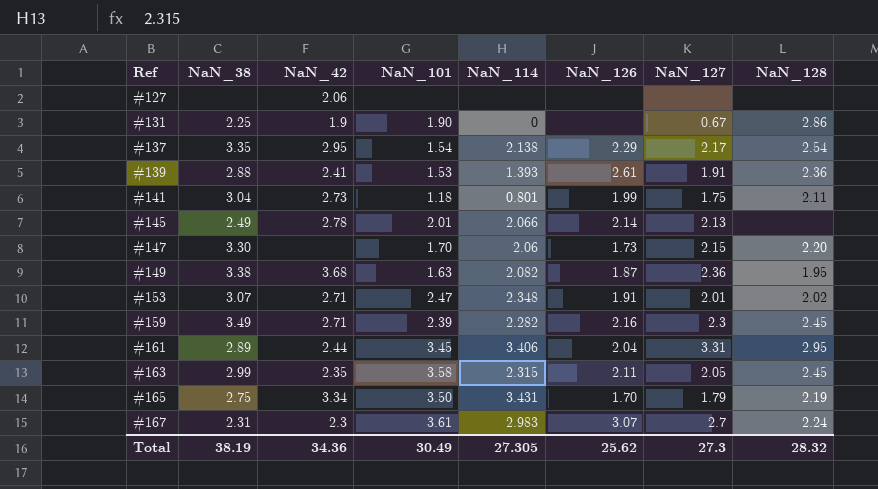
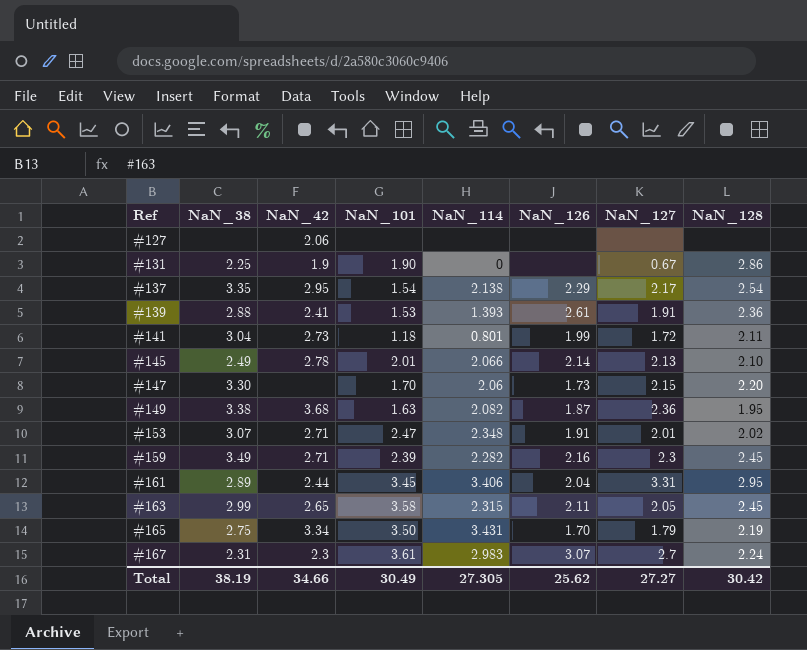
#141 | NaN_127: 1.75 -> 1.72
#145 | NaN_128: none -> 2.10
#163 | NaN_42: 2.35 -> 2.65
Total | NaN_42: 34.36 -> 34.66
Total | NaN_127: 27.3 -> 27.27
Total | NaN_128: 28.32 -> 30.42

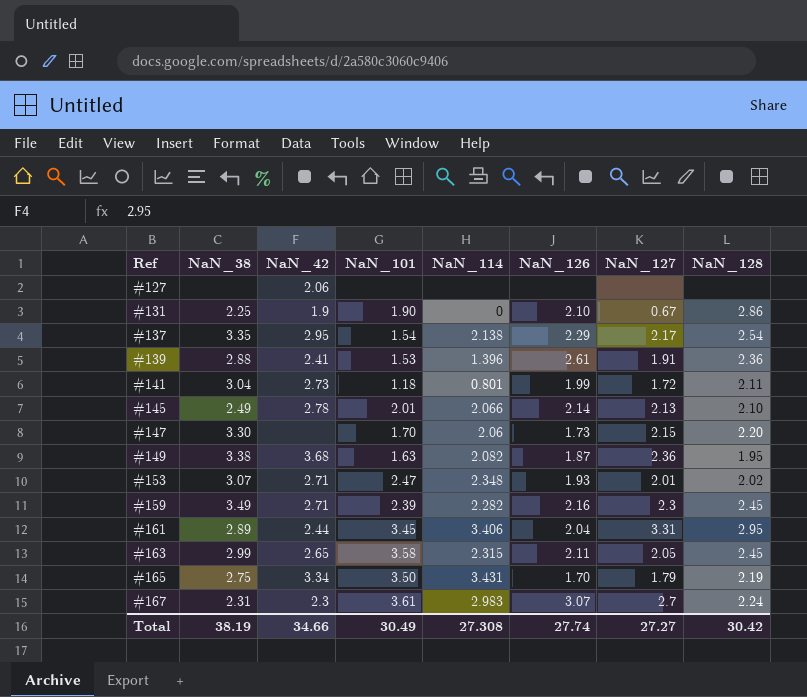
#131 | NaN_126: none -> 2.10
#139 | NaN_114: 1.393 -> 1.396
#153 | NaN_126: 1.91 -> 1.93
Total | NaN_114: 27.305 -> 27.308
Total | NaN_126: 25.62 -> 27.74

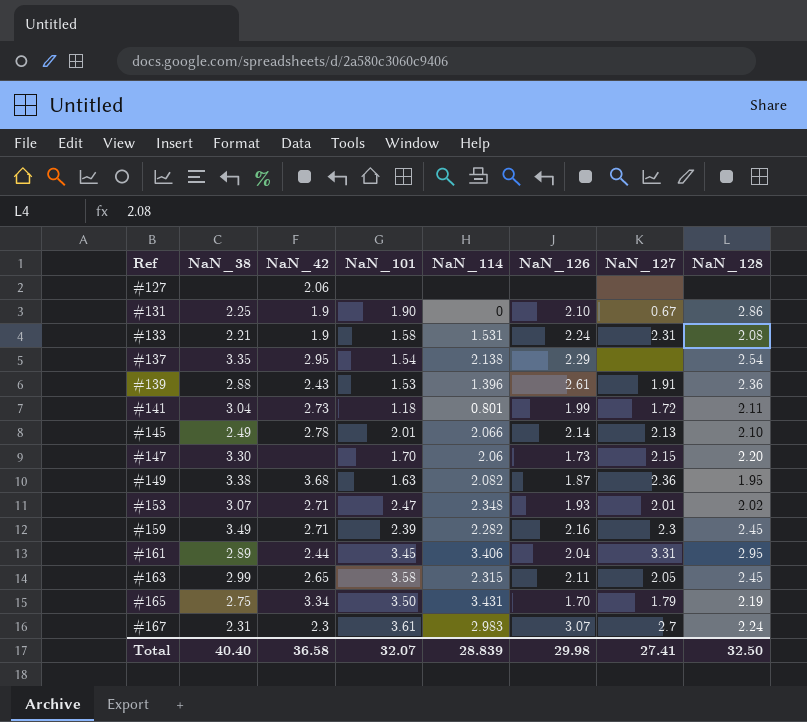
row #133: none -> 2.21 | 1.9 | 1.58 | 1.531 | 2.24 | 2.31 | 2.08
#137 | NaN_127: 2.17 -> none
#139 | NaN_42: 2.41 -> 2.43
Total | NaN_38: 38.19 -> 40.40
Total | NaN_42: 34.66 -> 36.58
Total | NaN_101: 30.49 -> 32.07
Total | NaN_114: 27.308 -> 28.839
Total | NaN_126: 27.74 -> 29.98
Total | NaN_127: 27.27 -> 27.41
Total | NaN_128: 30.42 -> 32.50

